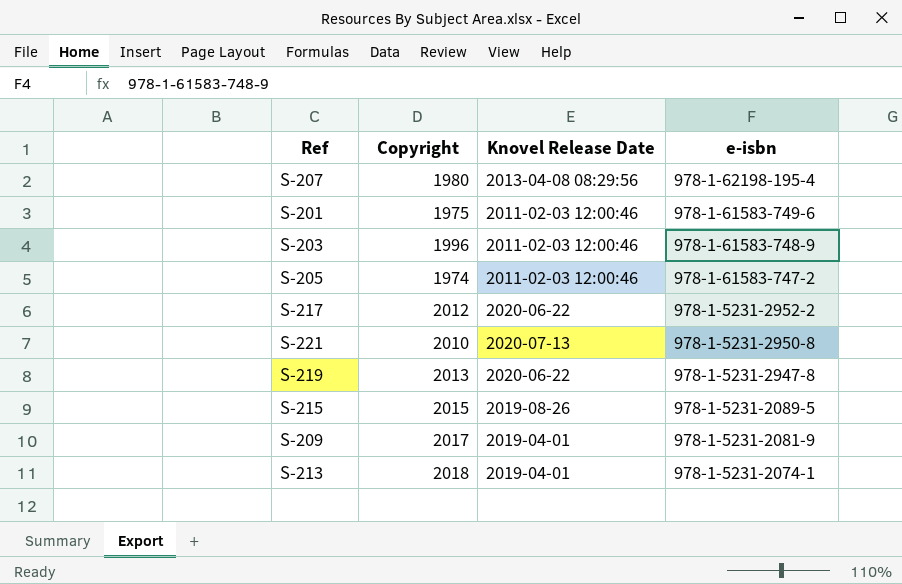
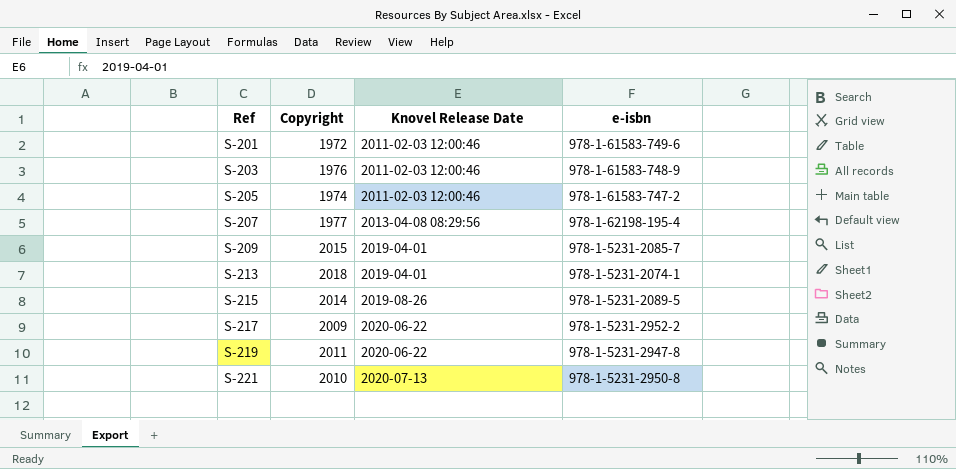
row order: e-isbn descending -> Ref ascending
S-201 | Copyright: 1975 -> 1972
S-203 | Copyright: 1996 -> 1976
S-207 | Copyright: 1980 -> 1977
S-209 | Copyright: 2017 -> 2015
S-209 | e-isbn: 978-1-5231-2081-9 -> 978-1-5231-2085-7
S-215 | Copyright: 2015 -> 2014
S-217 | Copyright: 2012 -> 2009
S-219 | Copyright: 2013 -> 2011

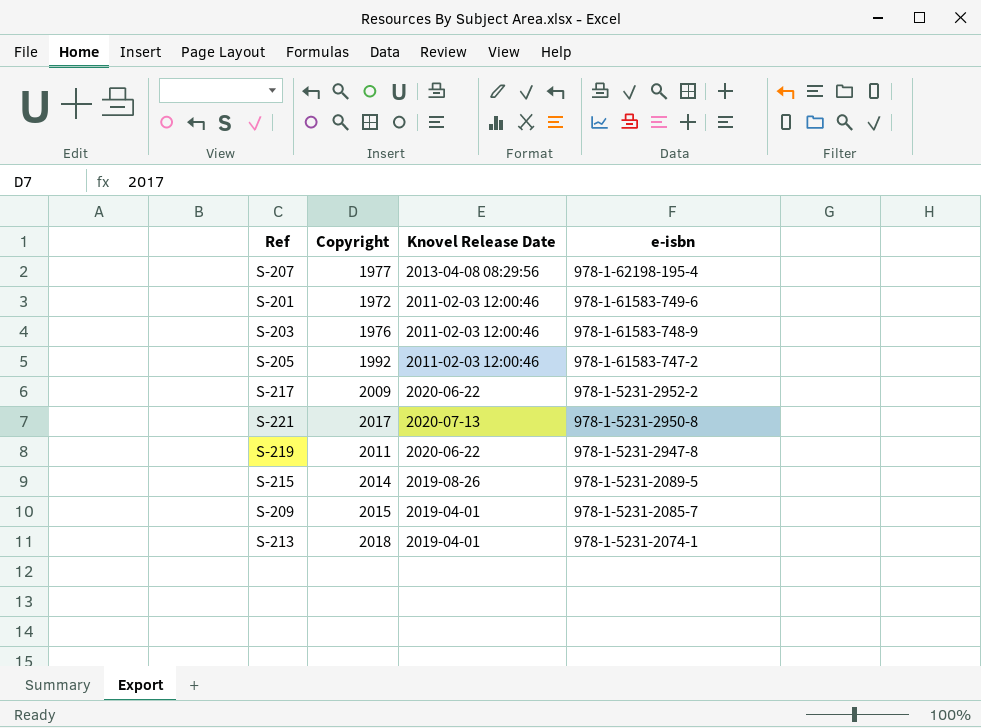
row order: Ref ascending -> e-isbn descending
S-205 | Copyright: 1974 -> 1992
S-221 | Copyright: 2010 -> 2017

